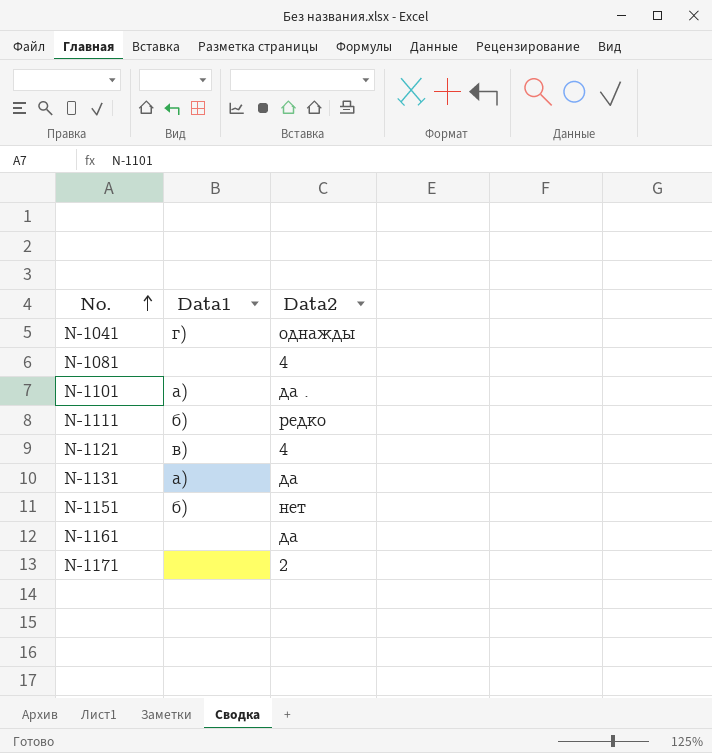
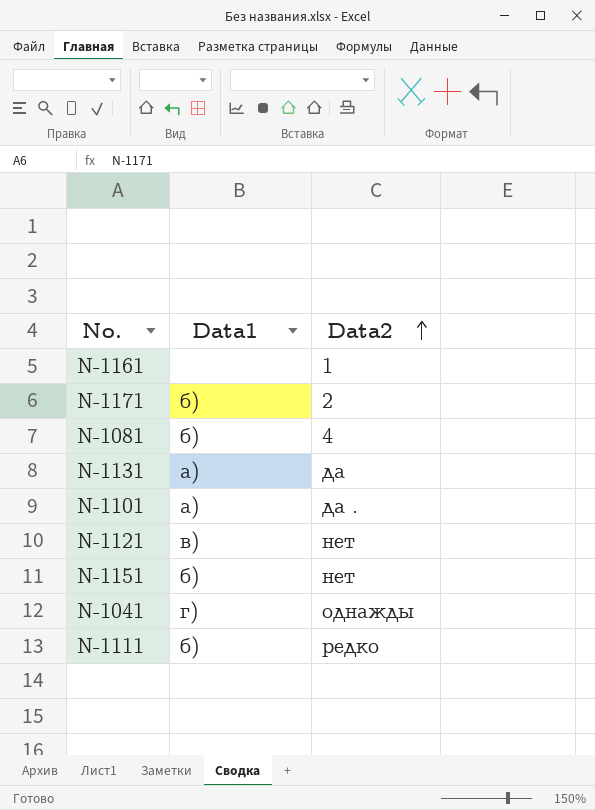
row order: No. ascending -> Data2 ascending
N-1161 | Data2: да -> 1
N-1171 | Data1: none -> б)
N-1081 | Data1: none -> б)
N-1121 | Data2: 4 -> нет

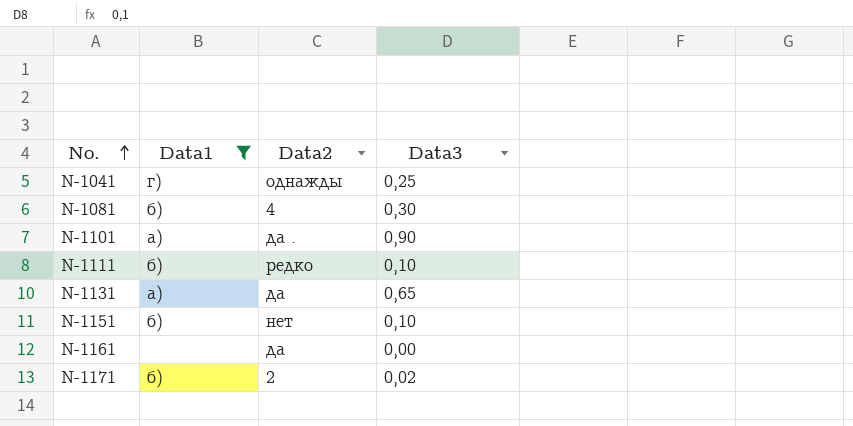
filter: none -> Data1 != в)
row order: Data2 ascending -> No. ascending
column Data3 | position: none -> 4
N-1161 | Data2: 1 -> да

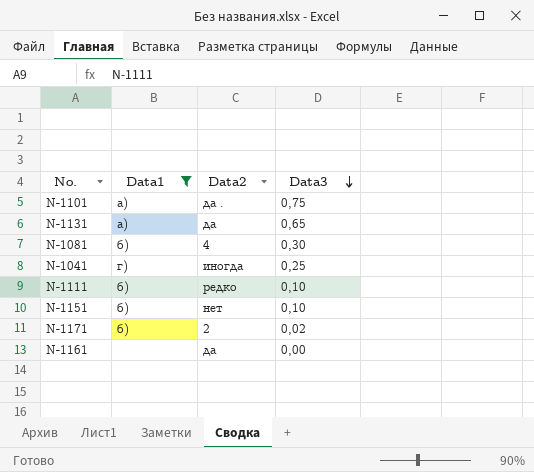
row order: No. ascending -> Data3 descending
N-1101 | Data3: 0,90 -> 0,75
N-1041 | Data2: однажды -> иногда

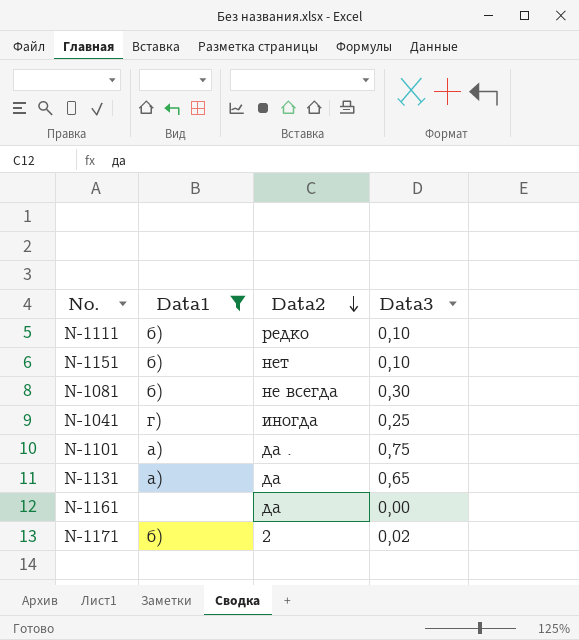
row order: Data3 descending -> Data2 descending
N-1081 | Data2: 4 -> не всегда

